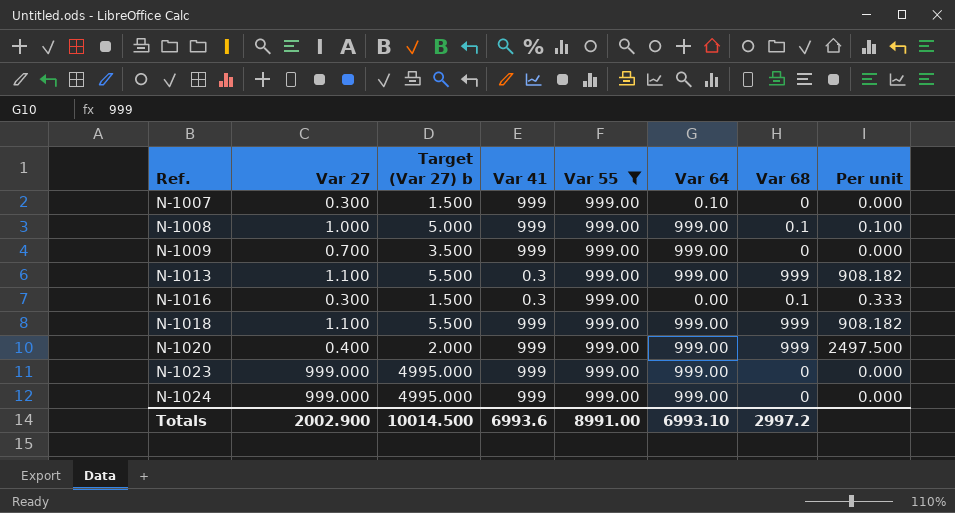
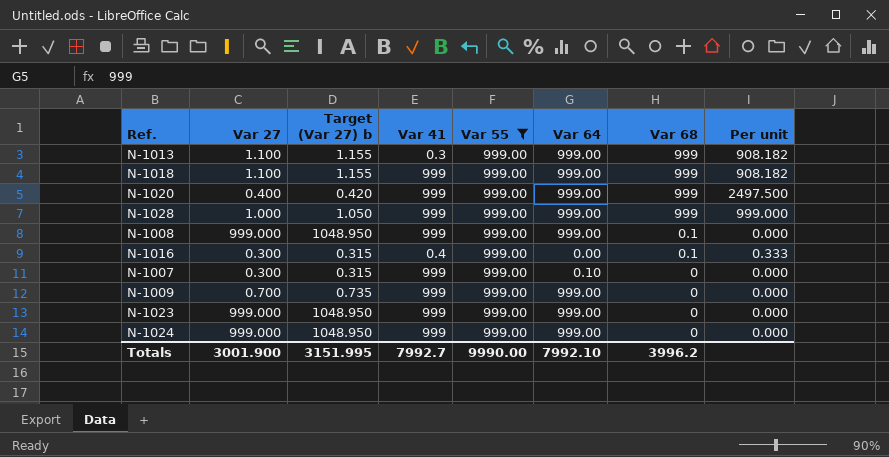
row order: Ref. ascending -> Var 68 descending
column Target (Var 27) b | formula: [Var 27] * 5 -> [Var 27] * 1.05
row N-1028: none -> 1.000 | 1.050 | 999 | 999.00 | 999.00 | 999 | 999.000
N-1008 | Var 27: 1.000 -> 999.000
N-1008 | Per unit: 0.100 -> 0.000
N-1016 | Var 41: 0.3 -> 0.4
Totals | Var 27: 2002.900 -> 3001.900
Totals | Target (Var 27) b: 10014.500 -> 3151.995
Totals | Var 41: 6993.6 -> 7992.7
Totals | Var 55: 8991.00 -> 9990.00
Totals | Var 64: 6993.10 -> 7992.10
Totals | Var 68: 2997.2 -> 3996.2

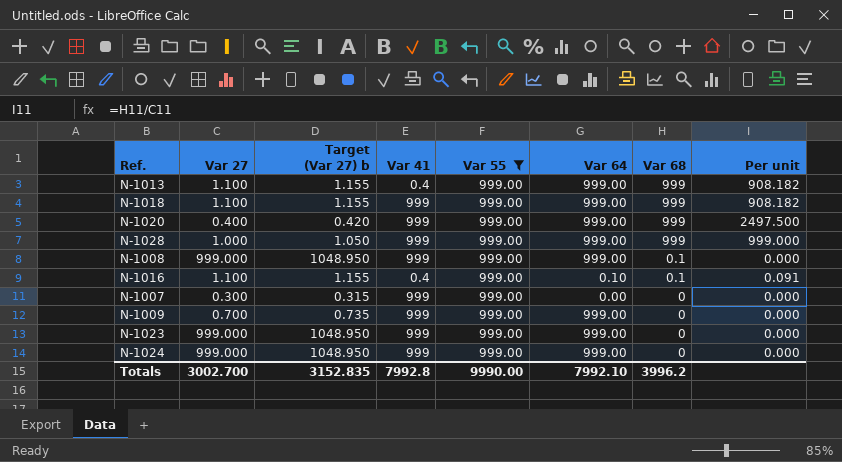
N-1013 | Var 41: 0.3 -> 0.4
N-1016 | Var 27: 0.300 -> 1.100
N-1016 | Target (Var 27) b: 0.315 -> 1.155
N-1016 | Var 64: 0.00 -> 0.10
N-1016 | Per unit: 0.333 -> 0.091
N-1007 | Var 64: 0.10 -> 0.00
Totals | Var 27: 3001.900 -> 3002.700
Totals | Target (Var 27) b: 3151.995 -> 3152.835
Totals | Var 41: 7992.7 -> 7992.8

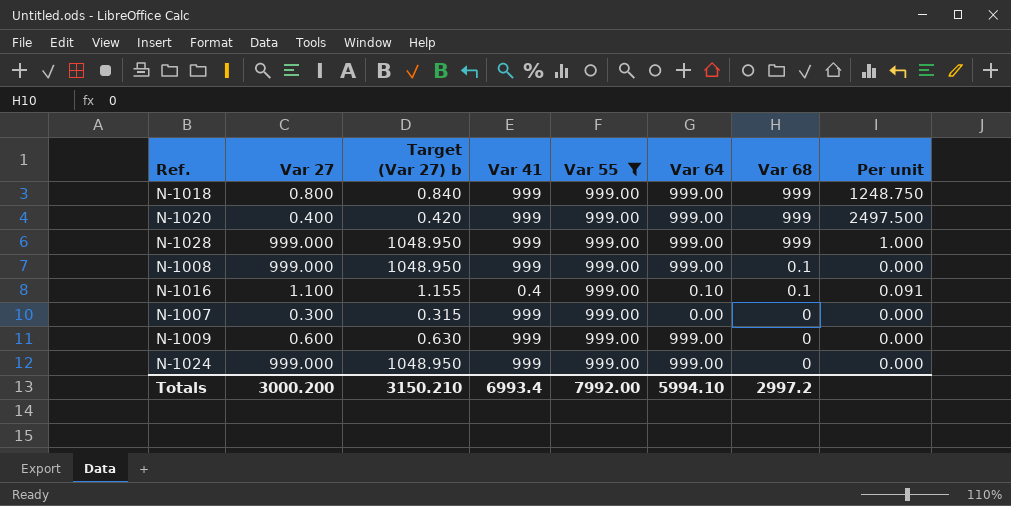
row N-1013: 1.100 | 1.155 | 0.4 | 999.00 | 999.00 | 999 | 908.182 -> none
row N-1023: 999.000 | 1048.950 | 999 | 999.00 | 999.00 | 0 | 0.000 -> none
N-1018 | Var 27: 1.100 -> 0.800
N-1018 | Target (Var 27) b: 1.155 -> 0.840
N-1018 | Per unit: 908.182 -> 1248.750
N-1028 | Var 27: 1.000 -> 999.000
N-1028 | Target (Var 27) b: 1.050 -> 1048.950
N-1028 | Per unit: 999.000 -> 1.000
N-1009 | Var 27: 0.700 -> 0.600
N-1009 | Target (Var 27) b: 0.735 -> 0.630
Totals | Var 27: 3002.700 -> 3000.200
Totals | Target (Var 27) b: 3152.835 -> 3150.210
Totals | Var 41: 7992.8 -> 6993.4
Totals | Var 55: 9990.00 -> 7992.00
Totals | Var 64: 7992.10 -> 5994.10
Totals | Var 68: 3996.2 -> 2997.2

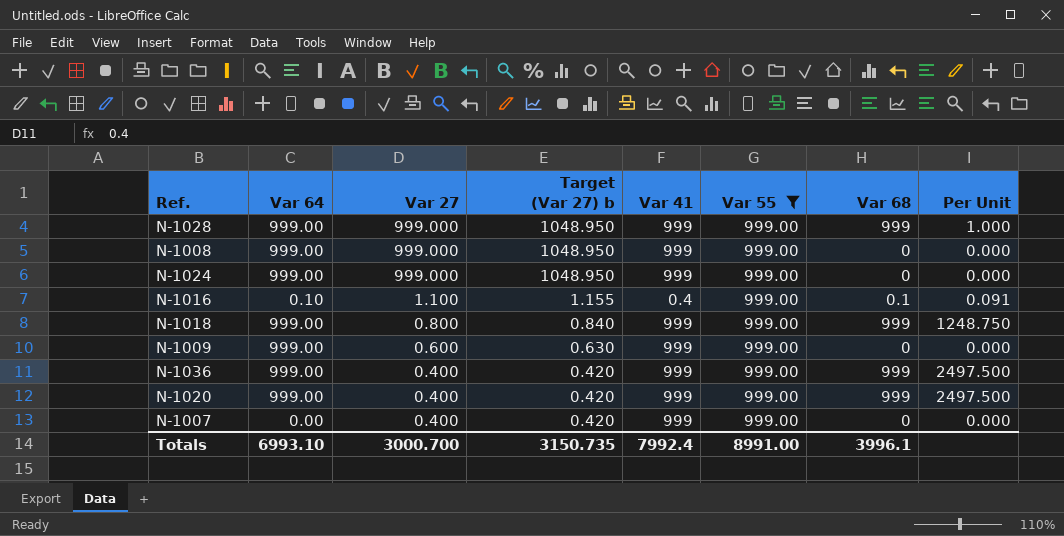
row order: Var 68 descending -> Var 27 descending
column Var 64 | position: 6 -> 2
column name: Per unit -> Per Unit
N-1008 | Var 68: 0.1 -> 0
row N-1036: none -> 999.00 | 0.400 | 0.420 | 999 | 999.00 | 999 | 2497.500
N-1007 | Var 27: 0.300 -> 0.400
N-1007 | Target (Var 27) b: 0.315 -> 0.420
Totals | Var 64: 5994.10 -> 6993.10
Totals | Var 27: 3000.200 -> 3000.700
Totals | Target (Var 27) b: 3150.210 -> 3150.735
Totals | Var 41: 6993.4 -> 7992.4
Totals | Var 55: 7992.00 -> 8991.00
Totals | Var 68: 2997.2 -> 3996.1

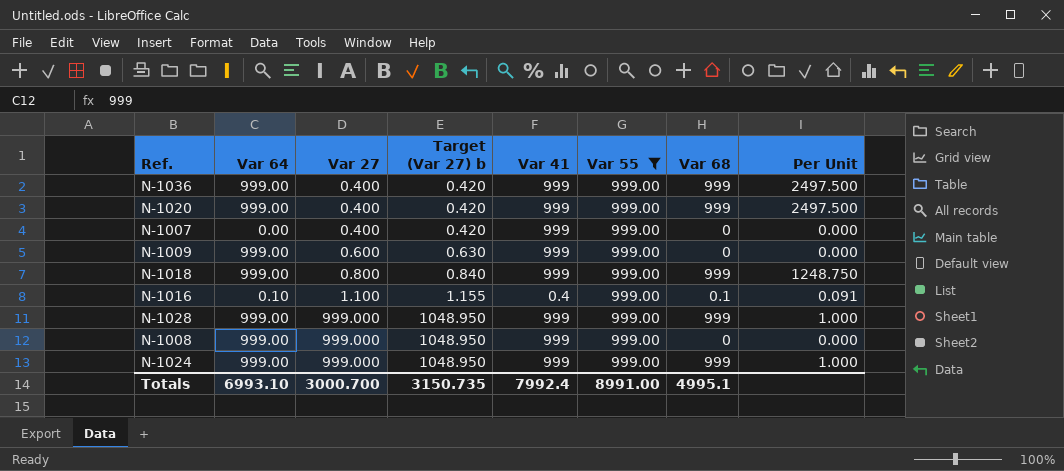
row order: Var 27 descending -> Var 27 ascending
N-1024 | Var 68: 0 -> 999
N-1024 | Per Unit: 0.000 -> 1.000
Totals | Var 68: 3996.1 -> 4995.1

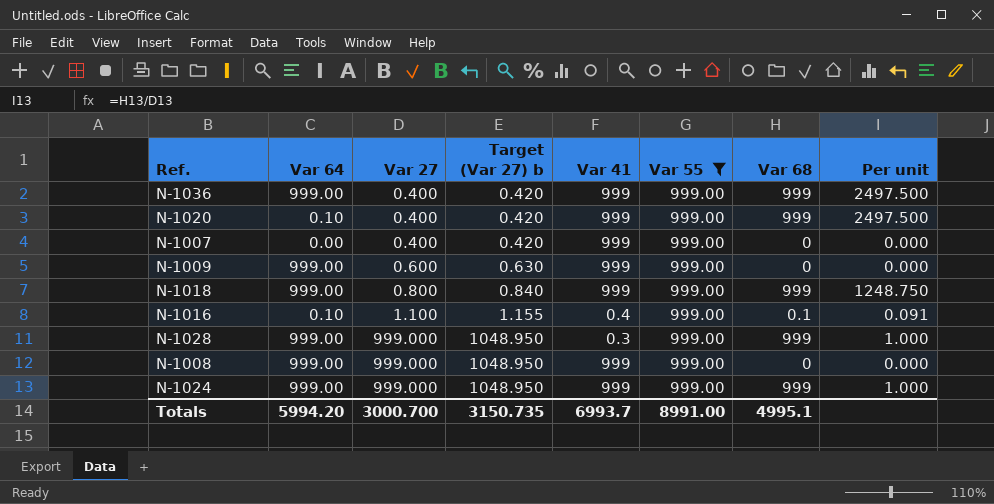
column name: Per Unit -> Per unit
N-1020 | Var 64: 999.00 -> 0.10
N-1028 | Var 41: 999 -> 0.3
Totals | Var 64: 6993.10 -> 5994.20
Totals | Var 41: 7992.4 -> 6993.7

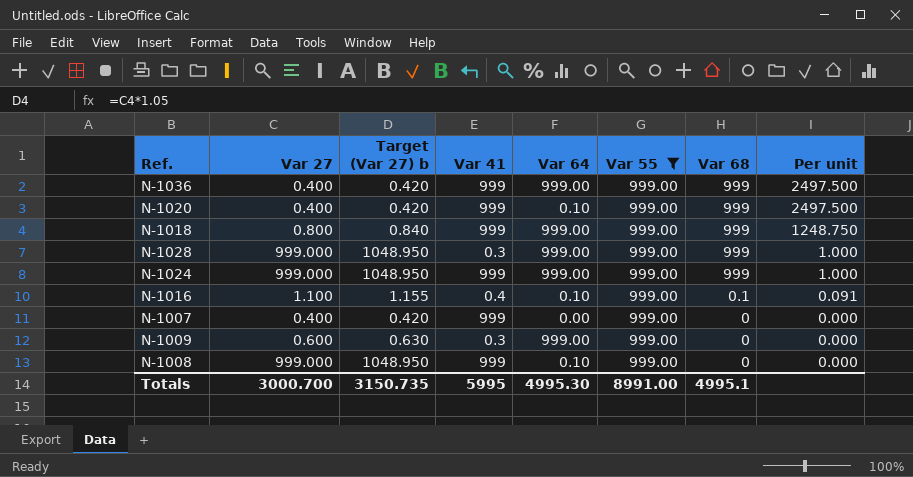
row order: Var 27 ascending -> Var 68 descending
column Var 64 | position: 2 -> 5
N-1009 | Var 41: 999 -> 0.3
N-1008 | Var 64: 999.00 -> 0.10
Totals | Var 41: 6993.7 -> 5995
Totals | Var 64: 5994.20 -> 4995.30

